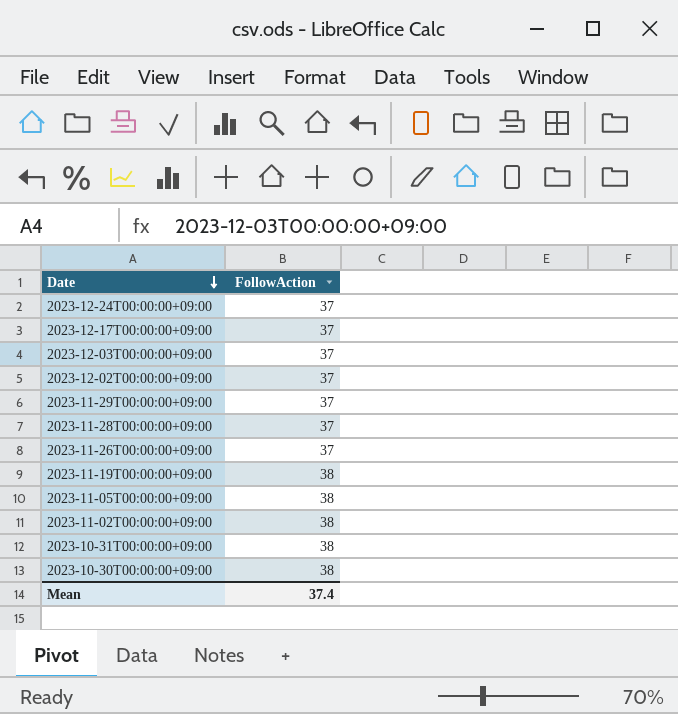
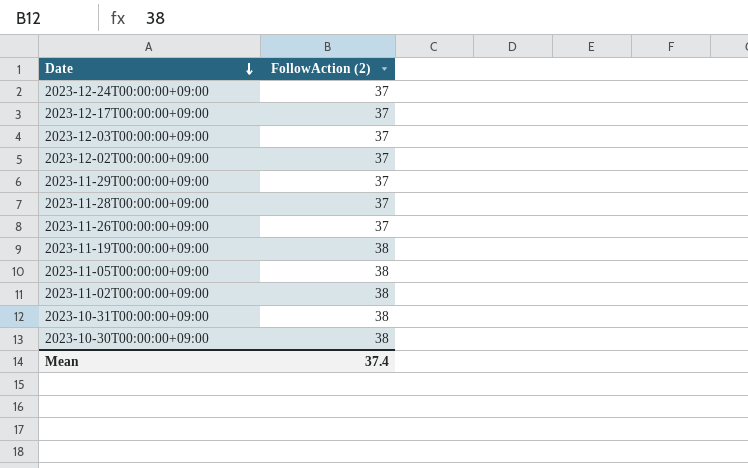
column name: FollowAction -> FollowAction (2)

